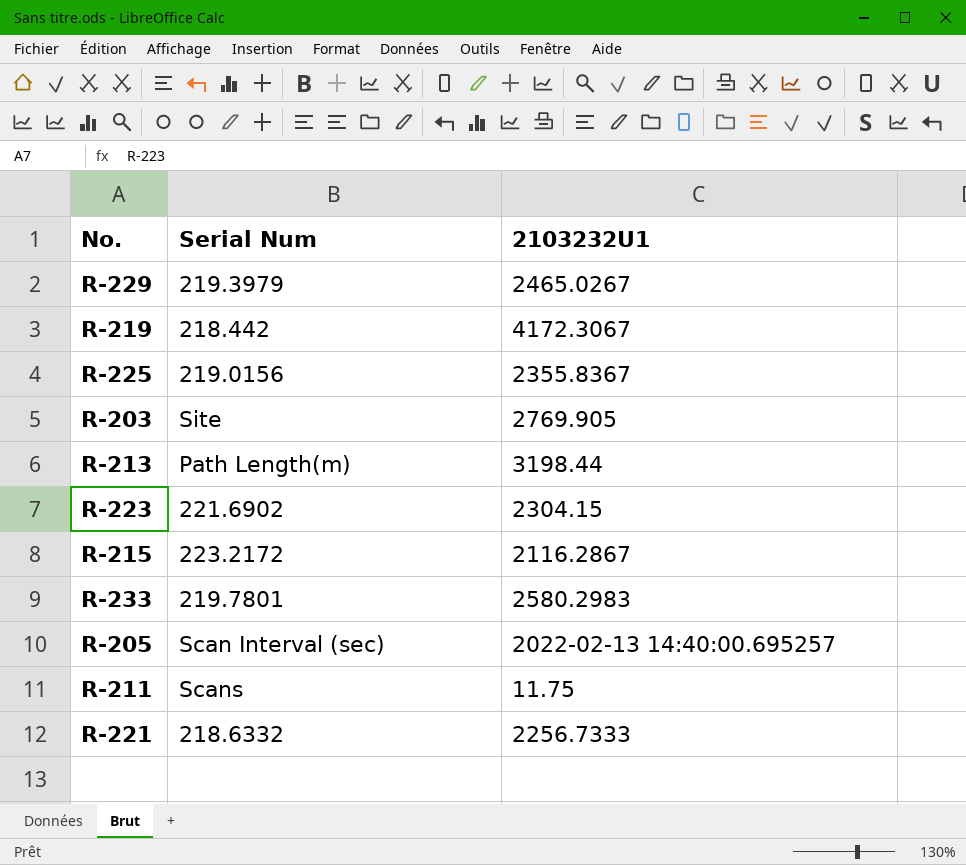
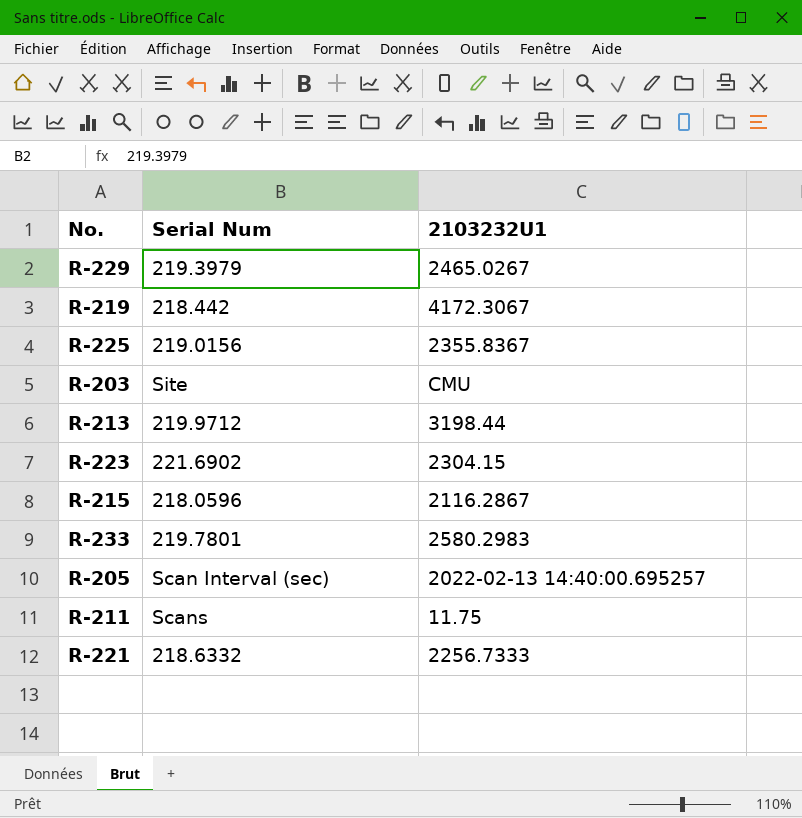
R-203 | 2103232U1: 2769.905 -> CMU
R-213 | Serial Num: Path Length(m) -> 219.9712
R-215 | Serial Num: 223.2172 -> 218.0596

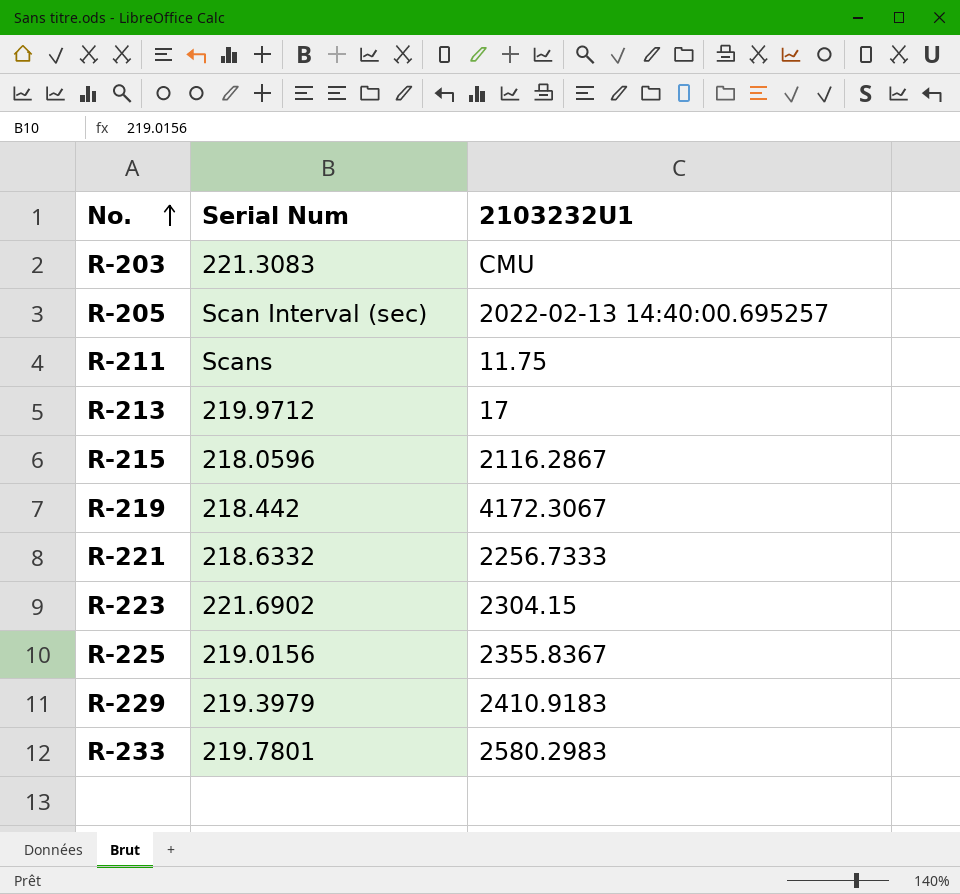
row order: none -> No. ascending
R-203 | Serial Num: Site -> 221.3083
R-213 | 2103232U1: 3198.44 -> 17
R-229 | 2103232U1: 2465.0267 -> 2410.9183

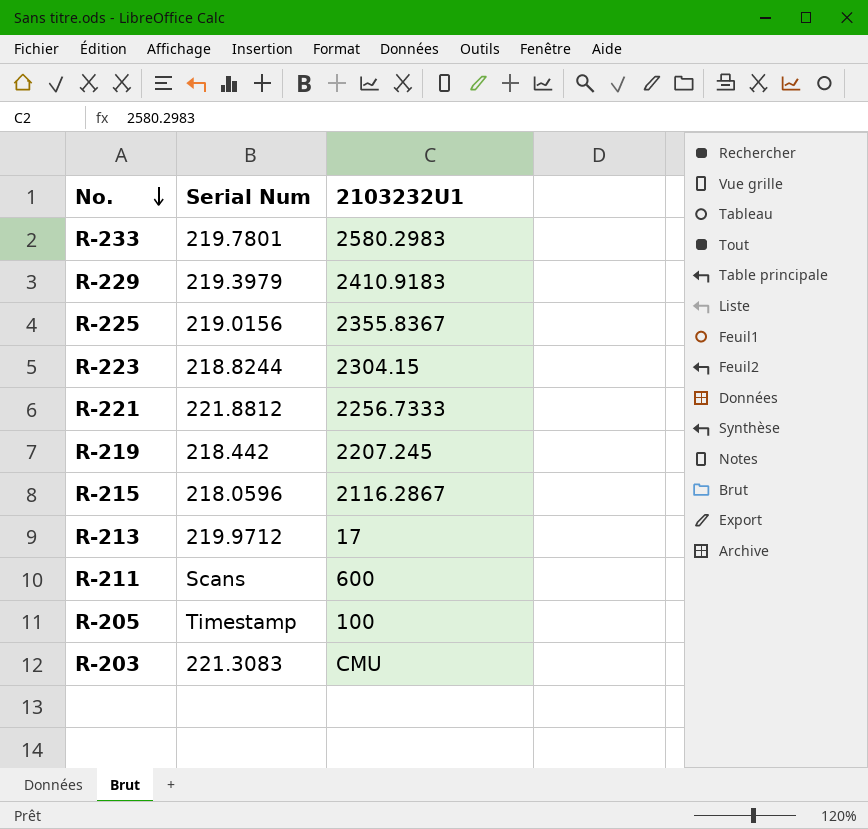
row order: No. ascending -> No. descending
R-223 | Serial Num: 221.6902 -> 218.8244
R-221 | Serial Num: 218.6332 -> 221.8812
R-219 | 2103232U1: 4172.3067 -> 2207.245
R-211 | 2103232U1: 11.75 -> 600
R-205 | Serial Num: Scan Interval (sec) -> Timestamp
R-205 | 2103232U1: 2022-02-13 14:40:00.695257 -> 100

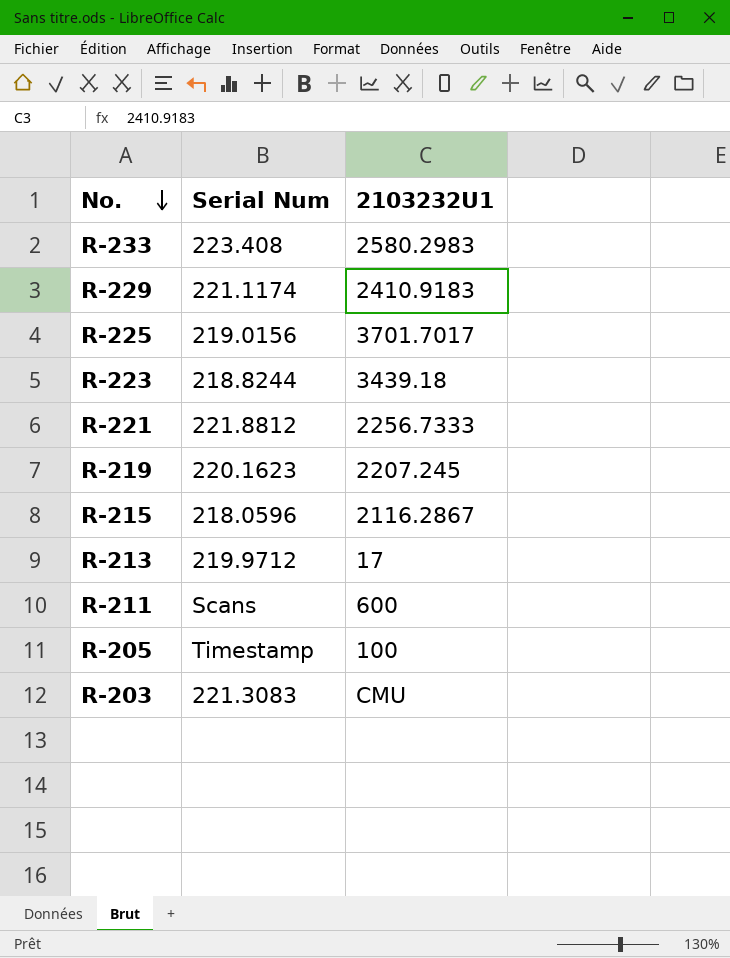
R-233 | Serial Num: 219.7801 -> 223.408
R-229 | Serial Num: 219.3979 -> 221.1174
R-225 | 2103232U1: 2355.8367 -> 3701.7017
R-223 | 2103232U1: 2304.15 -> 3439.18
R-219 | Serial Num: 218.442 -> 220.1623

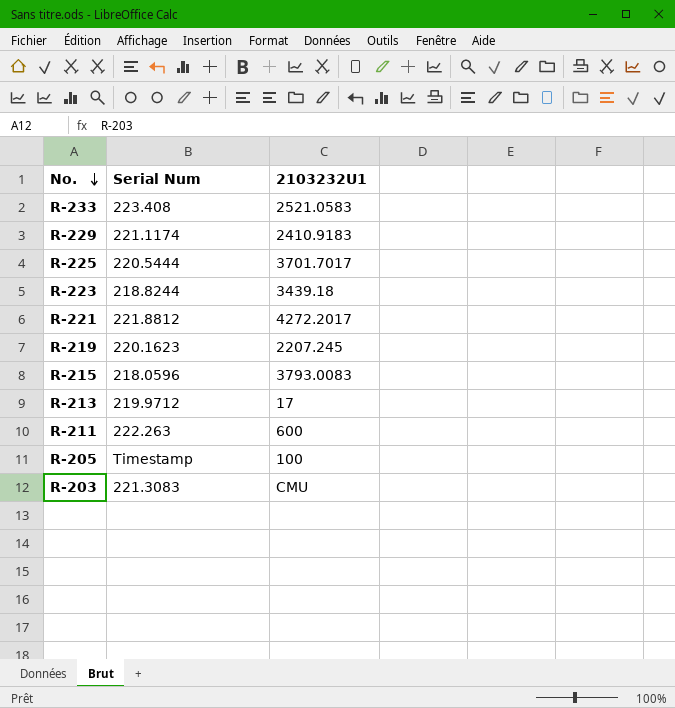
R-233 | 2103232U1: 2580.2983 -> 2521.0583
R-225 | Serial Num: 219.0156 -> 220.5444
R-221 | 2103232U1: 2256.7333 -> 4272.2017
R-215 | 2103232U1: 2116.2867 -> 3793.0083
R-211 | Serial Num: Scans -> 222.263

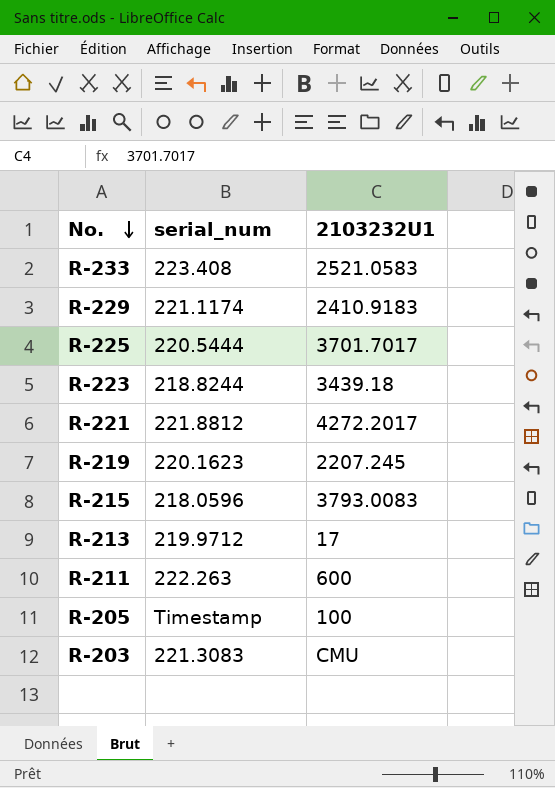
column name: Serial Num -> serial_num

